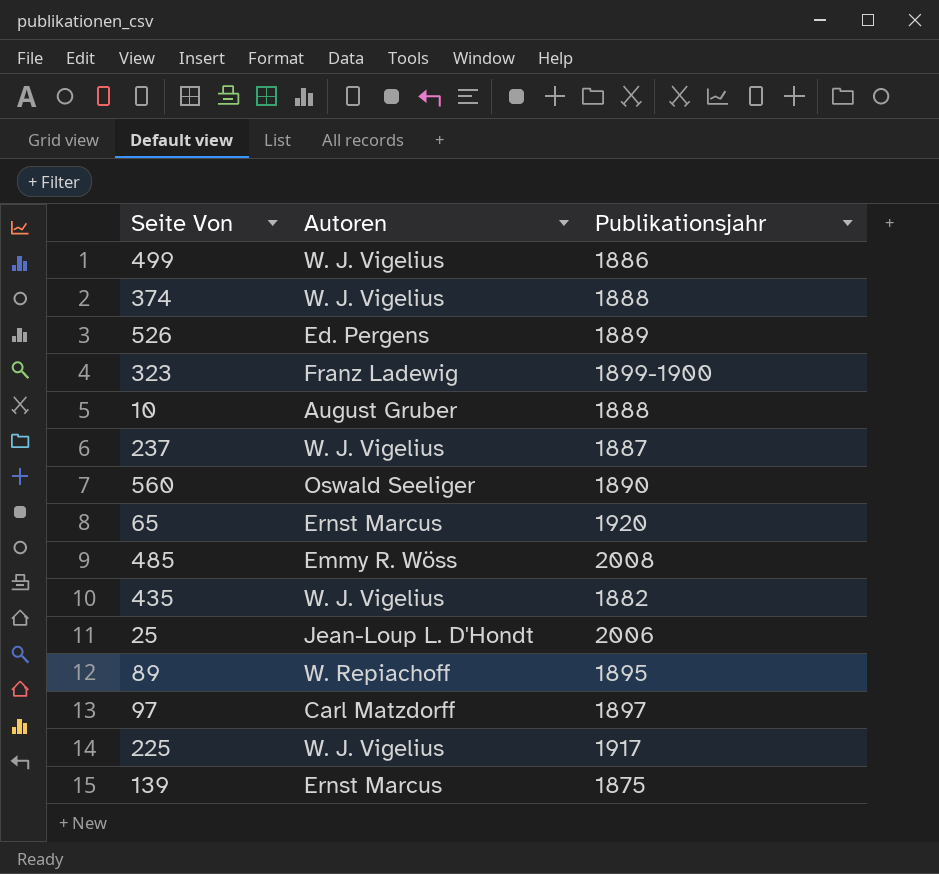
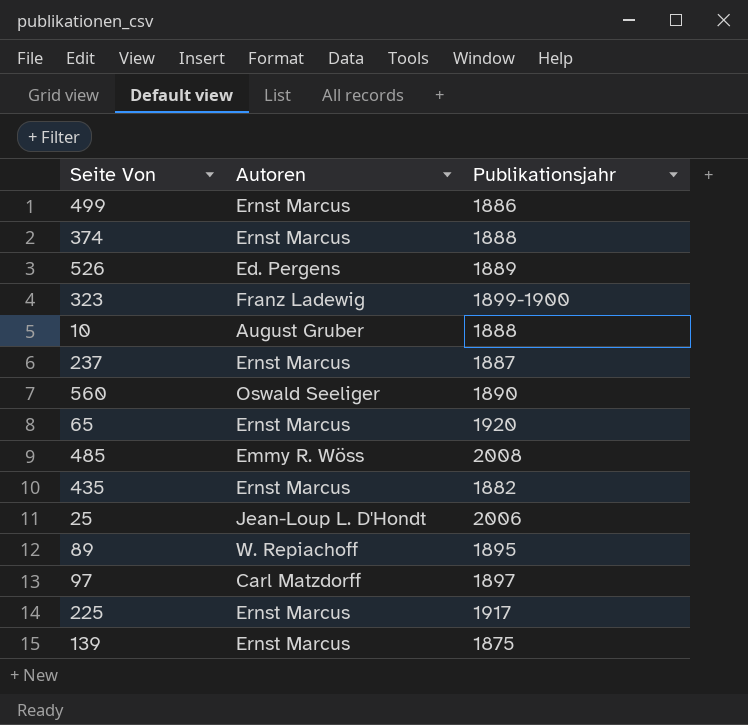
499 | Autoren: W. J. Vigelius -> Ernst Marcus
374 | Autoren: W. J. Vigelius -> Ernst Marcus
237 | Autoren: W. J. Vigelius -> Ernst Marcus
435 | Autoren: W. J. Vigelius -> Ernst Marcus
225 | Autoren: W. J. Vigelius -> Ernst Marcus

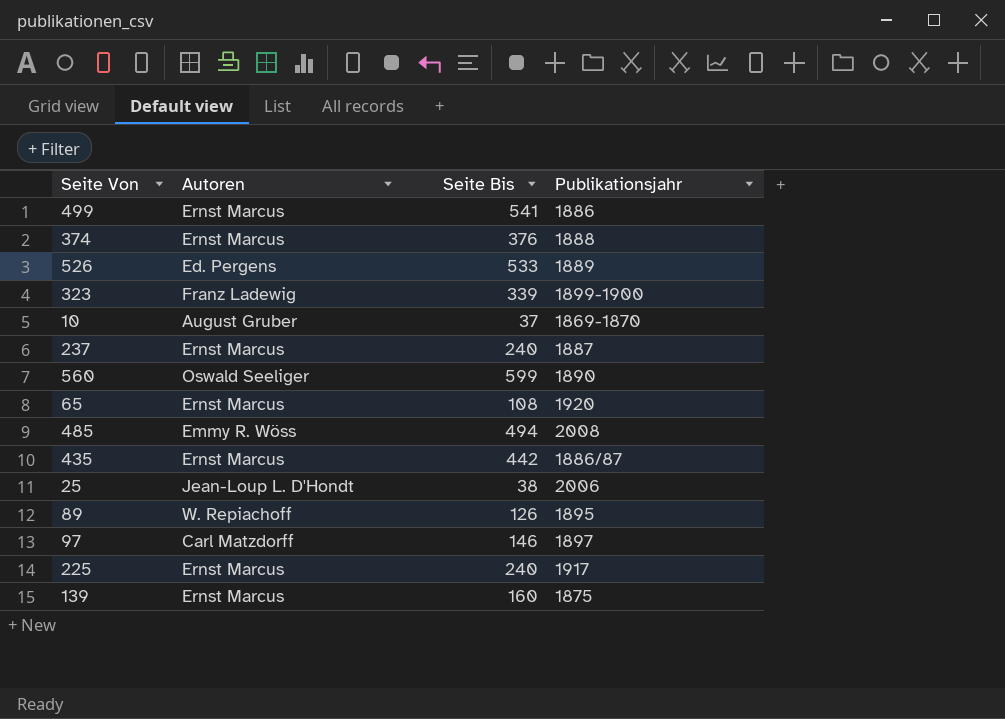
column Seite Bis | position: none -> 3
10 | Publikationsjahr: 1888 -> 1869-1870
435 | Publikationsjahr: 1882 -> 1886/87

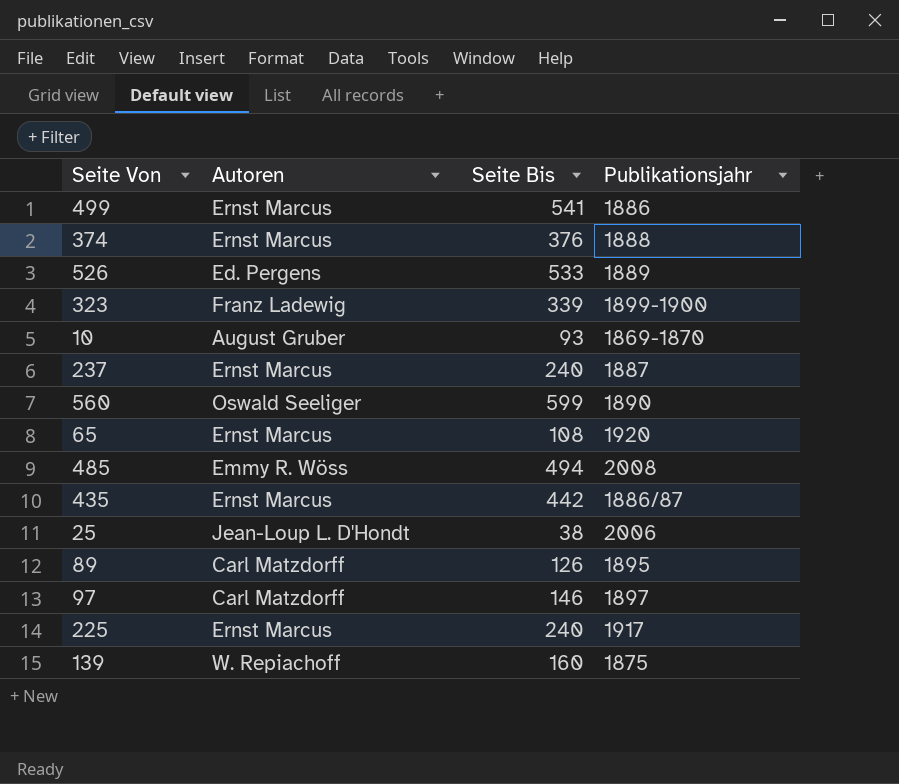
10 | Seite Bis: 37 -> 93
89 | Autoren: W. Repiachoff -> Carl Matzdorff
139 | Autoren: Ernst Marcus -> W. Repiachoff

